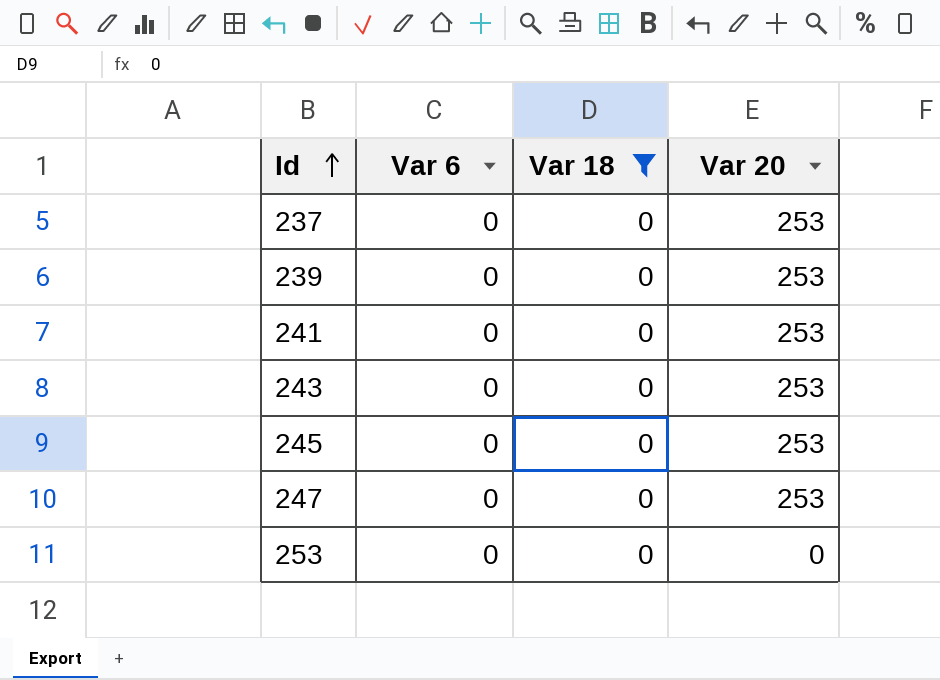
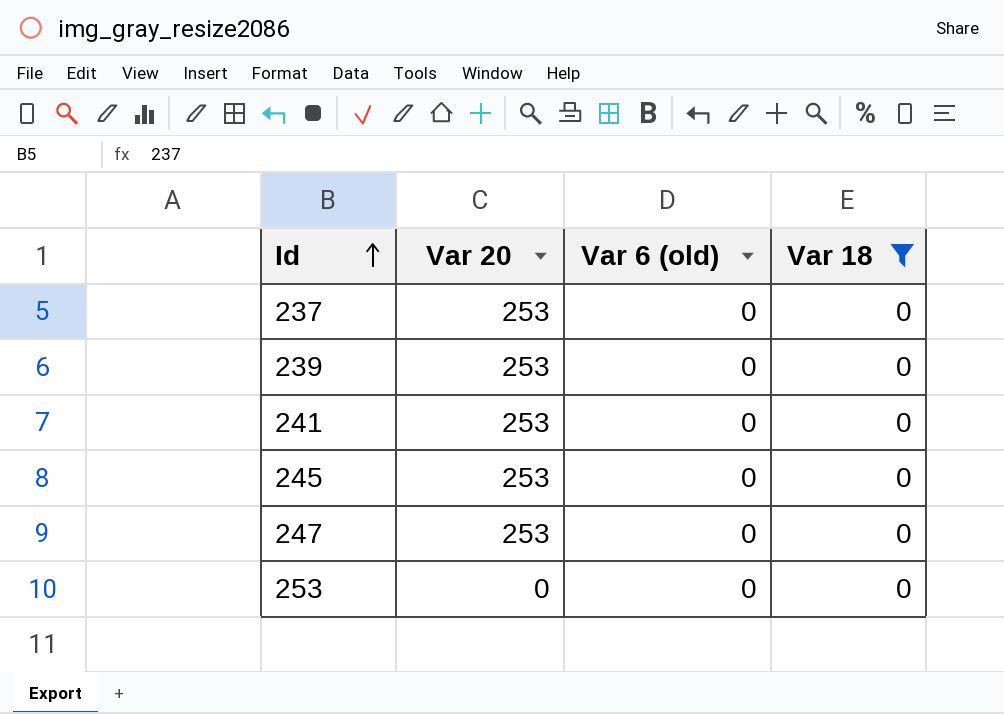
column Var 20 | position: 4 -> 2
column name: Var 6 -> Var 6 (old)
row 243: 0 | 0 | 253 -> none

